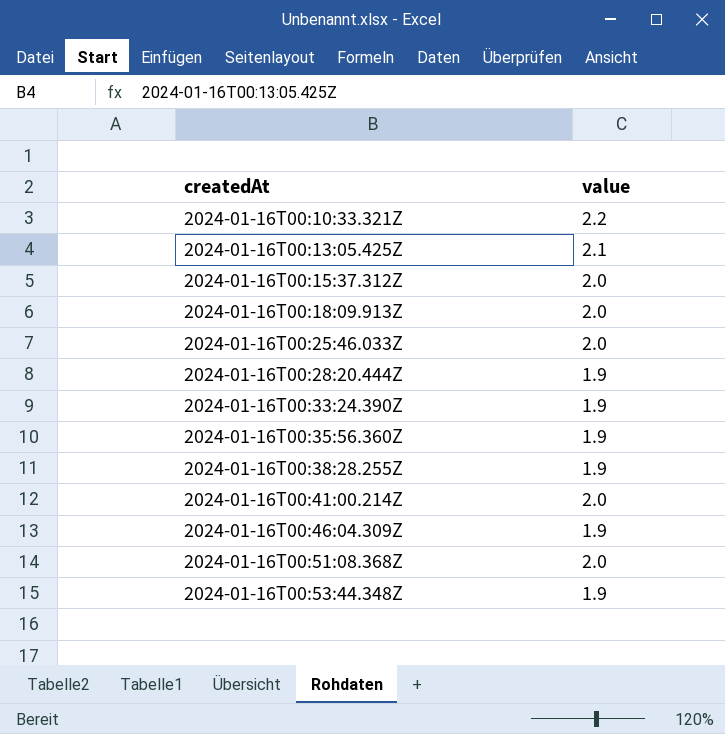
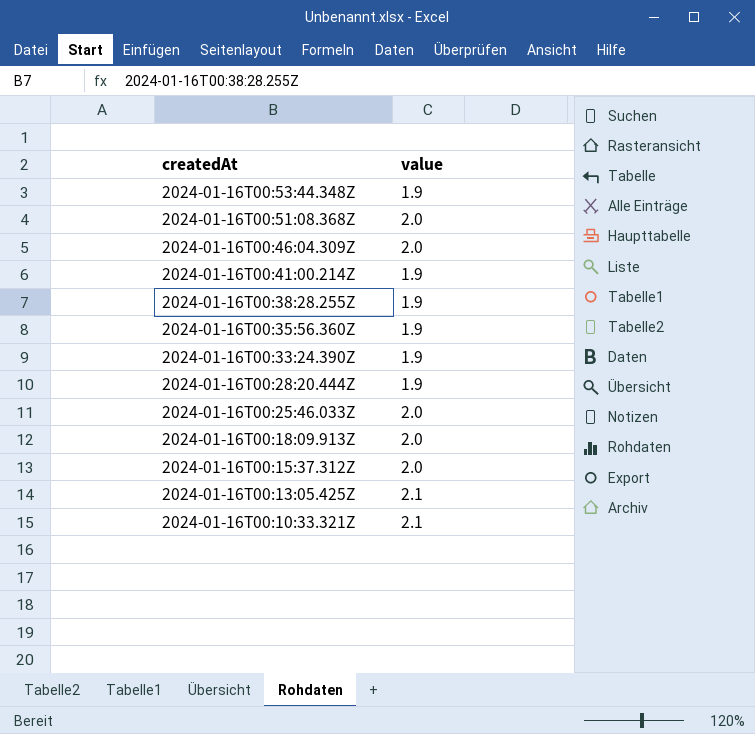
row order: createdAt ascending -> createdAt descending
2024-01-16T00:46:04.309Z | value: 1.9 -> 2.0
2024-01-16T00:41:00.214Z | value: 2.0 -> 1.9
2024-01-16T00:10:33.321Z | value: 2.2 -> 2.1

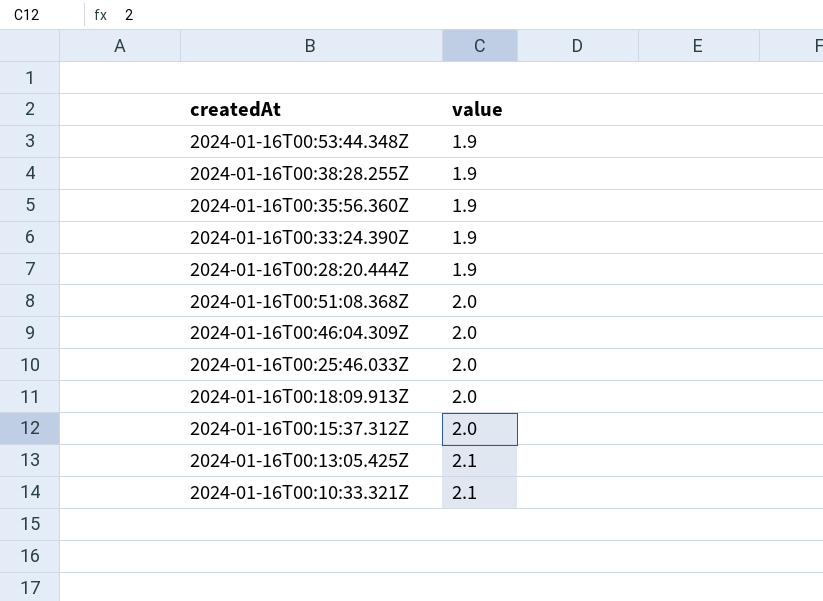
row order: createdAt descending -> value ascending
row 2024-01-16T00:41:00.214Z: 1.9 -> none

